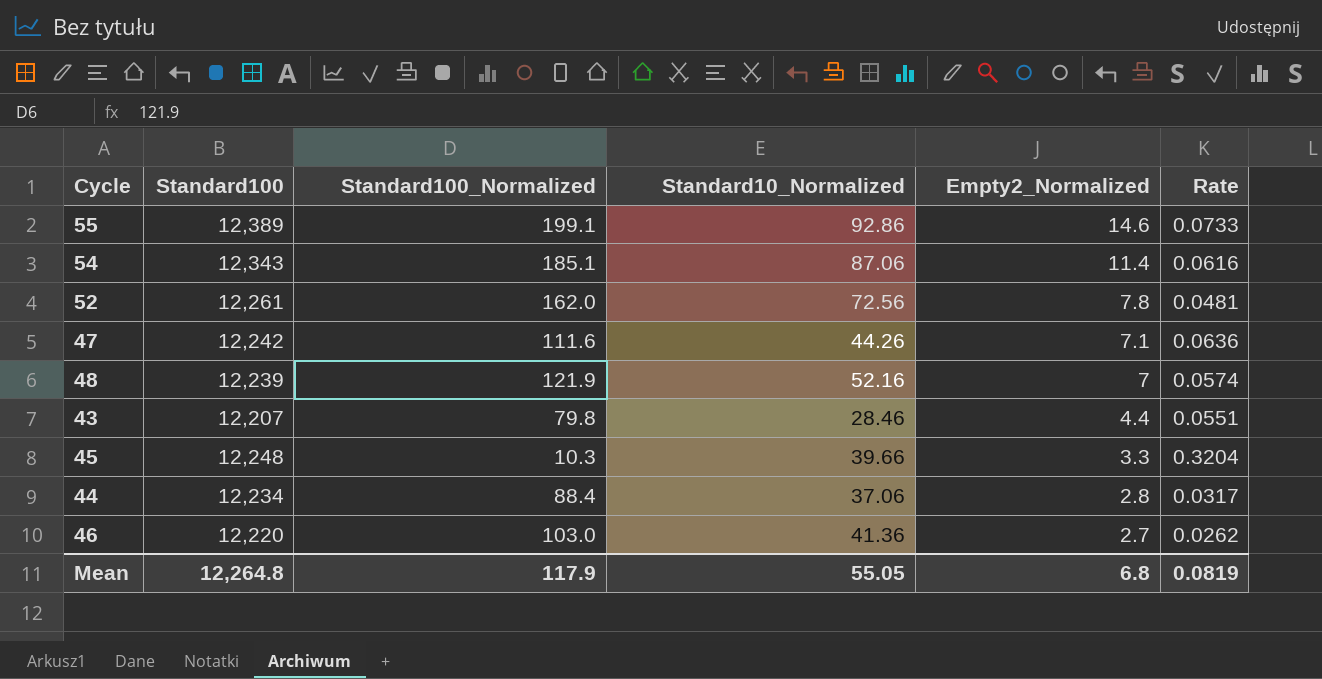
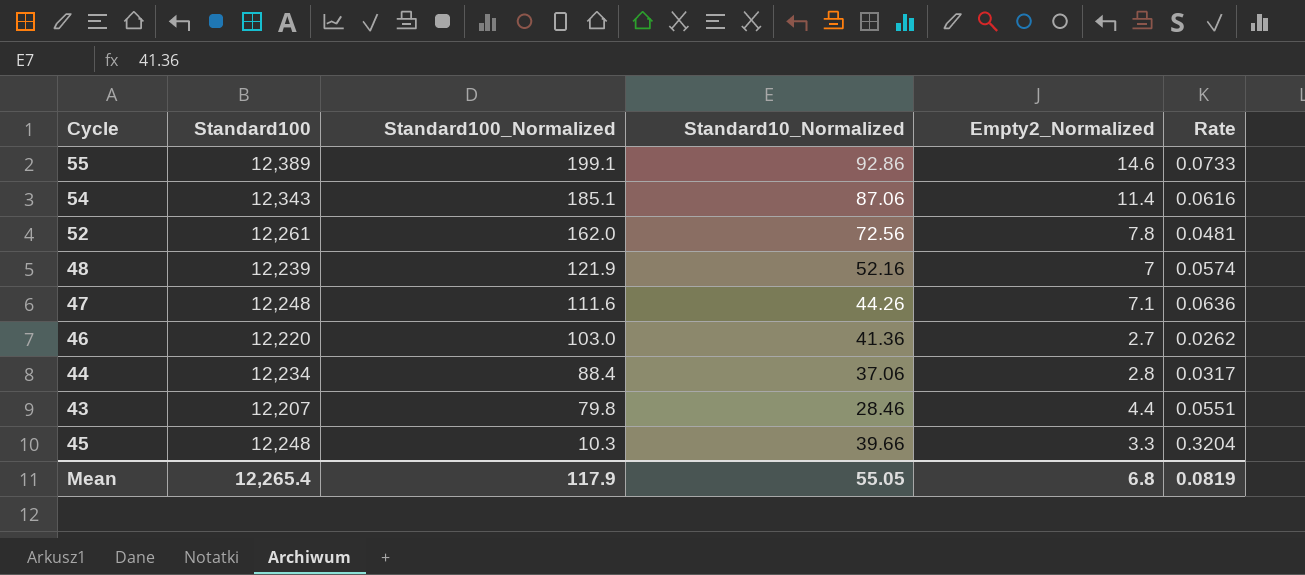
row order: Empty2_Normalized descending -> Standard100_Normalized descending
47 | Standard100: 12,242 -> 12,248
Mean | Standard100: 12,264.8 -> 12,265.4

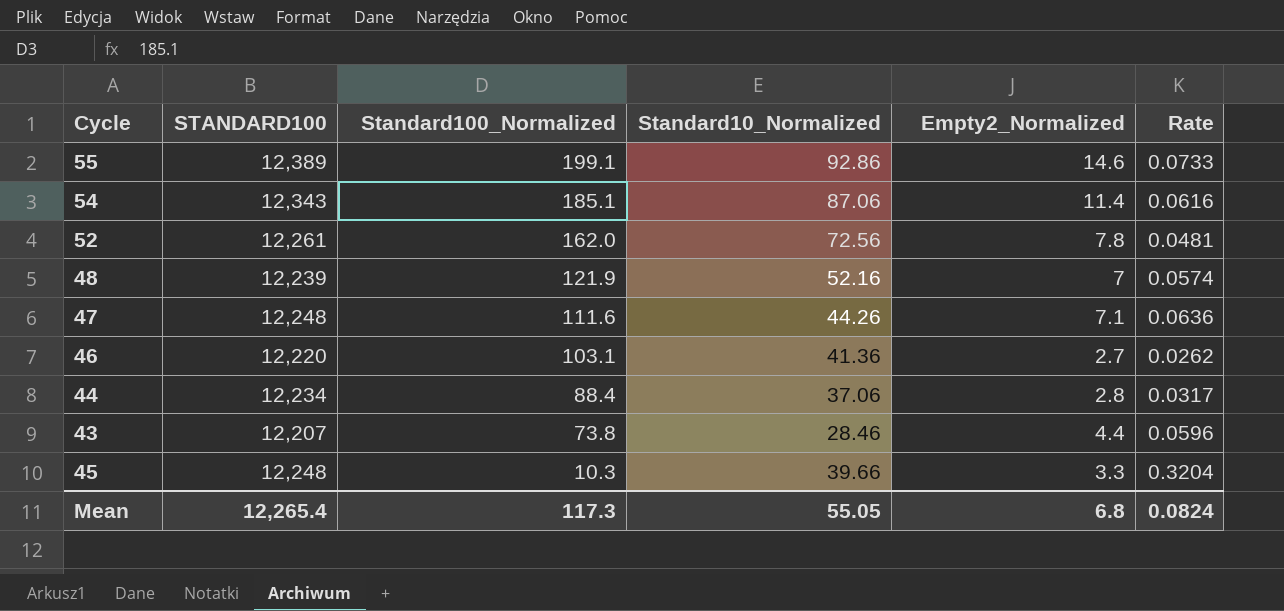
column name: Standard100 -> STANDARD100
46 | Standard100_Normalized: 103.0 -> 103.1
43 | Standard100_Normalized: 79.8 -> 73.8
43 | Rate: 0.0551 -> 0.0596
Mean | Standard100_Normalized: 117.9 -> 117.3
Mean | Rate: 0.0819 -> 0.0824

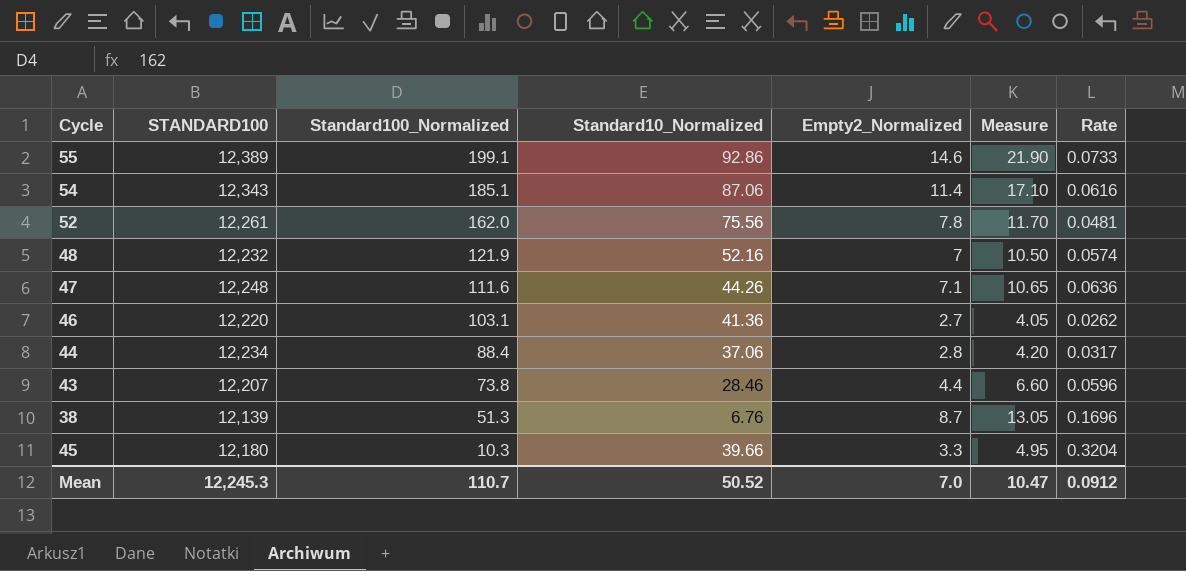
column Measure | formula: none -> [Empty2_Normalized] * 1.5
52 | Standard10_Normalized: 72.56 -> 75.56
48 | STANDARD100: 12,239 -> 12,232
row 38: none -> 12,139 | 51.3 | 6.76 | 8.7 | 13.05 | 0.1696
45 | STANDARD100: 12,248 -> 12,180
Mean | STANDARD100: 12,265.4 -> 12,245.3
Mean | Standard100_Normalized: 117.3 -> 110.7
Mean | Standard10_Normalized: 55.05 -> 50.52
Mean | Empty2_Normalized: 6.8 -> 7.0
Mean | Rate: 0.0824 -> 0.0912

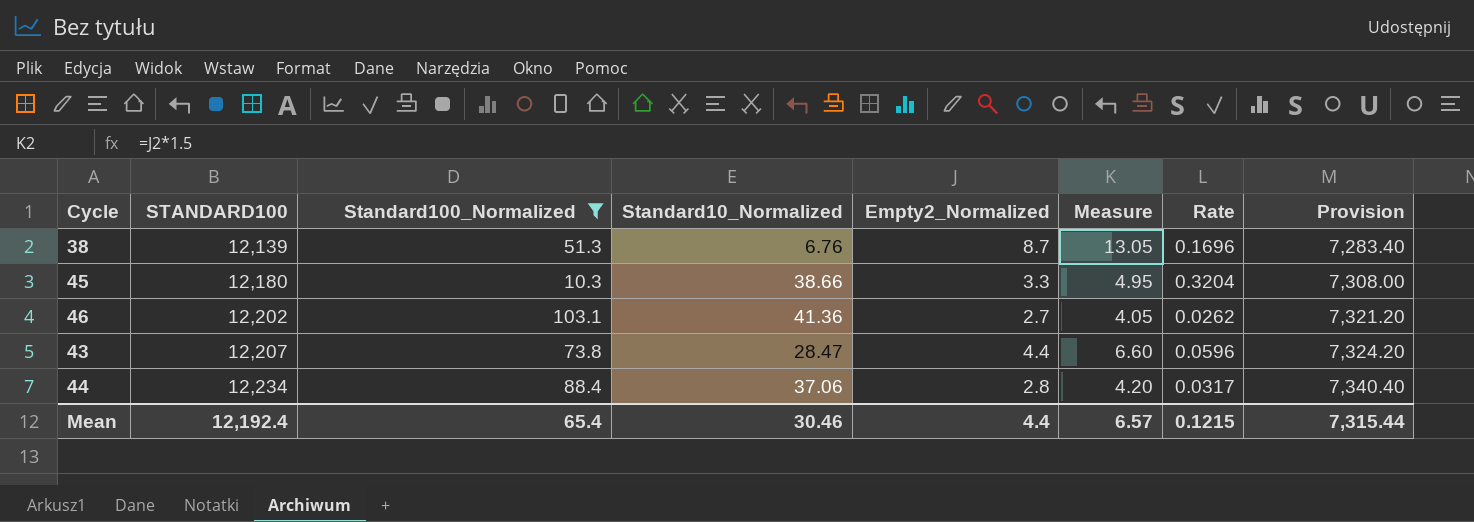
filter: none -> Standard100_Normalized <= 103.1
row order: Standard100_Normalized descending -> STANDARD100 ascending
column Provision | formula: none -> [STANDARD100] * 0.6
45 | Standard10_Normalized: 39.66 -> 38.66
46 | STANDARD100: 12,220 -> 12,202
43 | Standard10_Normalized: 28.46 -> 28.47
Mean | STANDARD100: 12,245.3 -> 12,192.4
Mean | Standard100_Normalized: 110.7 -> 65.4
Mean | Standard10_Normalized: 50.52 -> 30.46
Mean | Empty2_Normalized: 7.0 -> 4.4
Mean | Measure: 10.47 -> 6.57
Mean | Rate: 0.0912 -> 0.1215

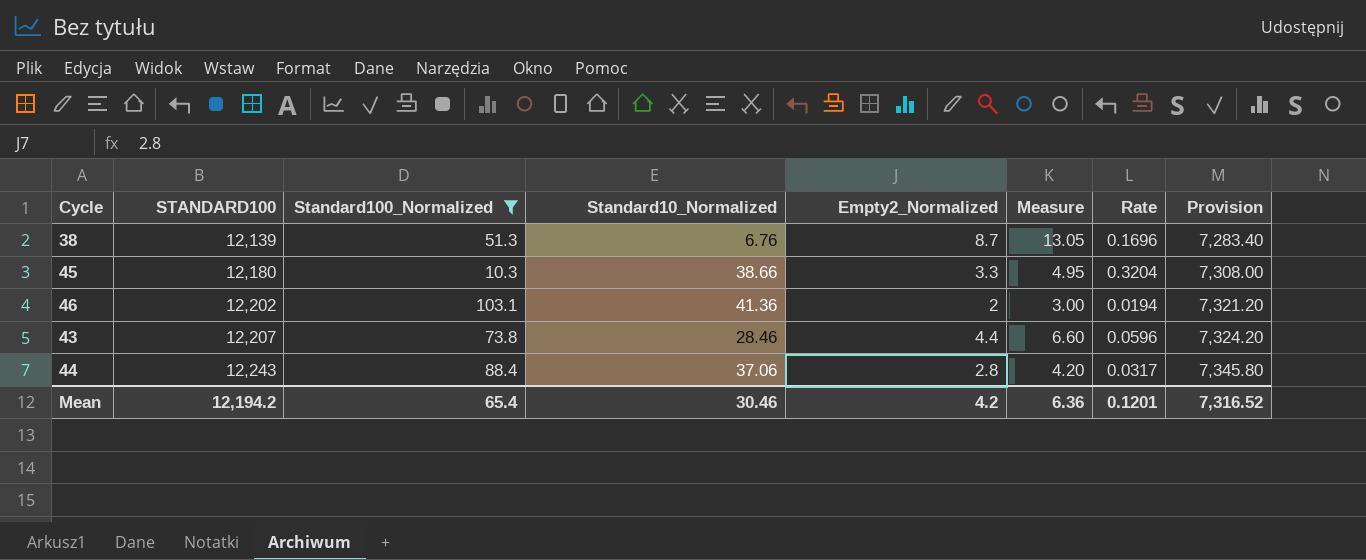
46 | Empty2_Normalized: 2.7 -> 2
46 | Measure: 4.05 -> 3.00
46 | Rate: 0.0262 -> 0.0194
43 | Standard10_Normalized: 28.47 -> 28.46
44 | STANDARD100: 12,234 -> 12,243
44 | Provision: 7,340.40 -> 7,345.80
Mean | STANDARD100: 12,192.4 -> 12,194.2
Mean | Empty2_Normalized: 4.4 -> 4.2
Mean | Measure: 6.57 -> 6.36
Mean | Rate: 0.1215 -> 0.1201
Mean | Provision: 7,315.44 -> 7,316.52

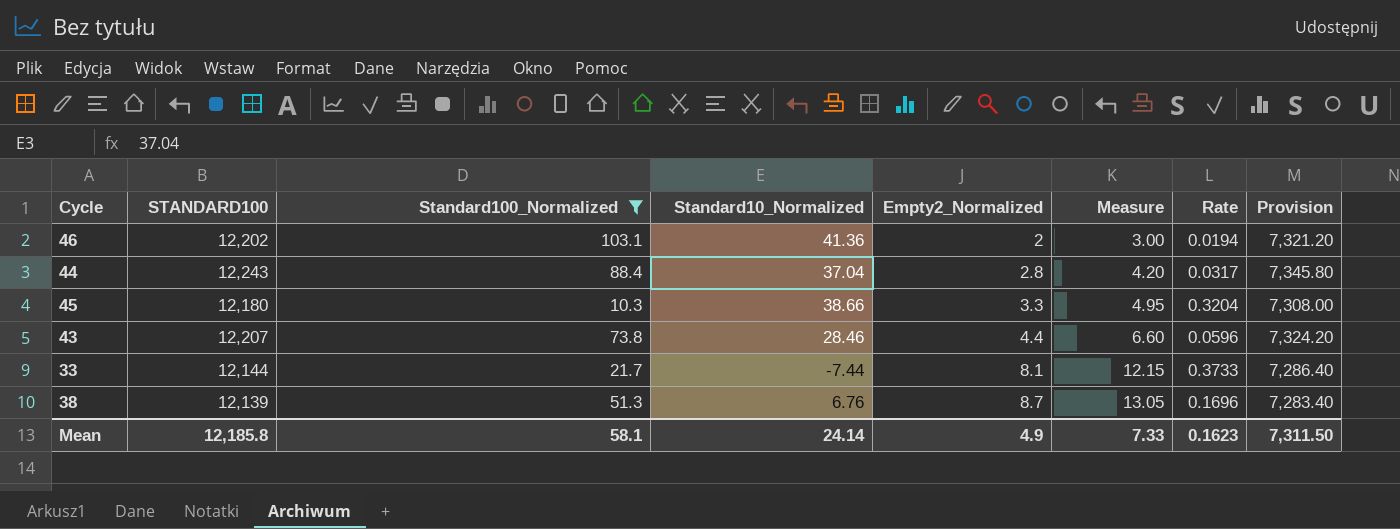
row order: STANDARD100 ascending -> Empty2_Normalized ascending
44 | Standard10_Normalized: 37.06 -> 37.04
row 33: none -> 12,144 | 21.7 | -7.44 | 8.1 | 12.15 | 0.3733 | 7,286.40
Mean | STANDARD100: 12,194.2 -> 12,185.8
Mean | Standard100_Normalized: 65.4 -> 58.1
Mean | Standard10_Normalized: 30.46 -> 24.14
Mean | Empty2_Normalized: 4.2 -> 4.9
Mean | Measure: 6.36 -> 7.33
Mean | Rate: 0.1201 -> 0.1623
Mean | Provision: 7,316.52 -> 7,311.50

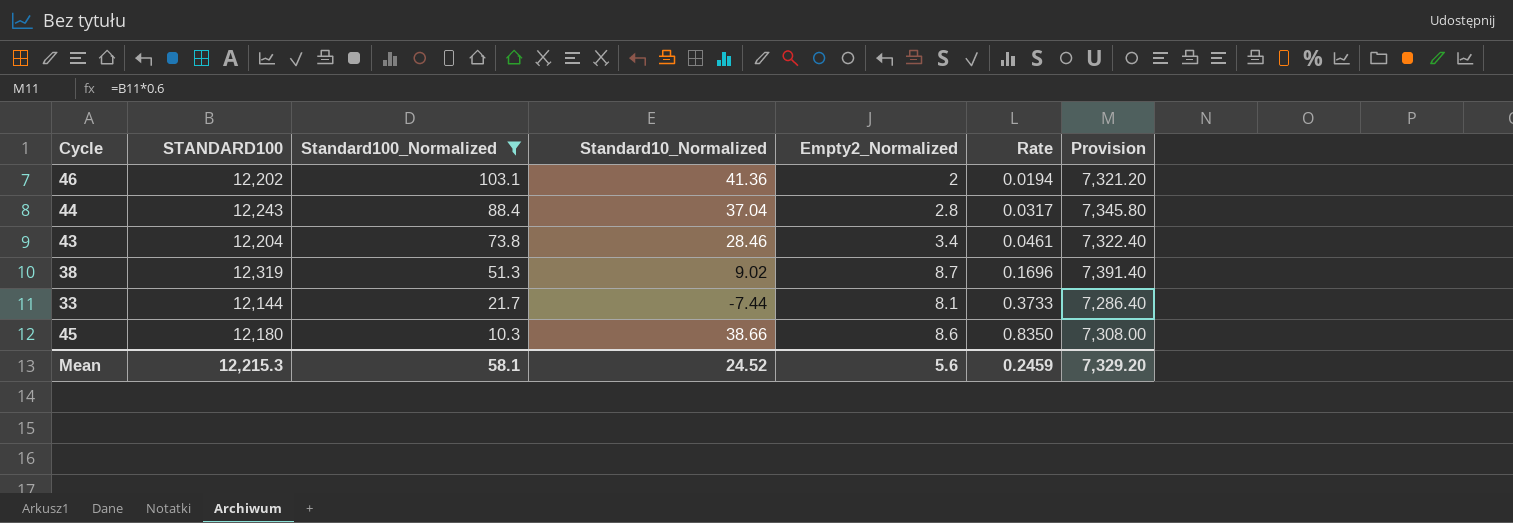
row order: Empty2_Normalized ascending -> Standard100_Normalized descending
column Measure | formula: [Empty2_Normalized] * 1.5 -> none
43 | STANDARD100: 12,207 -> 12,204
43 | Empty2_Normalized: 4.4 -> 3.4
43 | Rate: 0.0596 -> 0.0461
43 | Provision: 7,324.20 -> 7,322.40
38 | STANDARD100: 12,139 -> 12,319
38 | Standard10_Normalized: 6.76 -> 9.02
38 | Provision: 7,283.40 -> 7,391.40
45 | Empty2_Normalized: 3.3 -> 8.6
45 | Rate: 0.3204 -> 0.8350
Mean | STANDARD100: 12,185.8 -> 12,215.3
Mean | Standard10_Normalized: 24.14 -> 24.52
Mean | Empty2_Normalized: 4.9 -> 5.6
Mean | Rate: 0.1623 -> 0.2459
Mean | Provision: 7,311.50 -> 7,329.20

